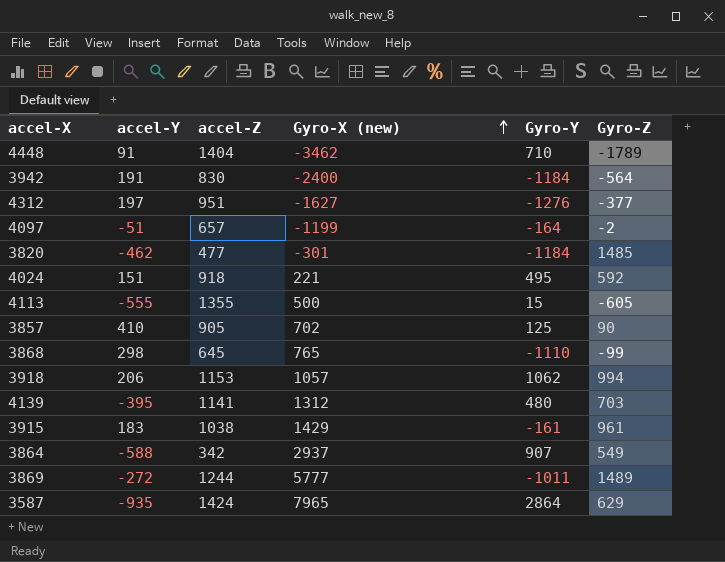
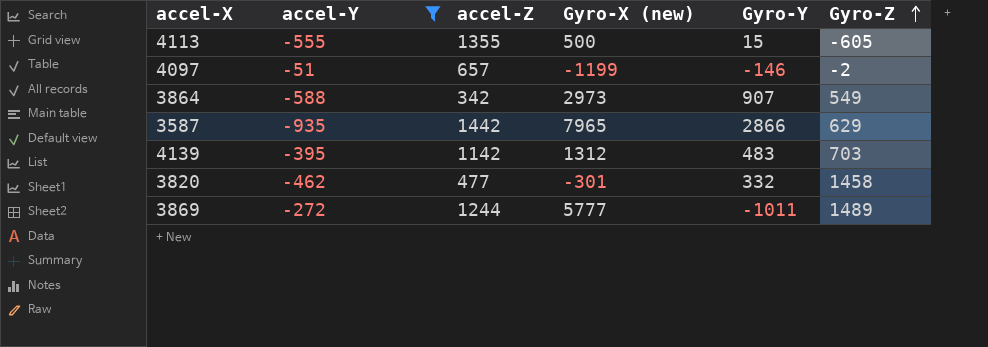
filter: none -> accel-Y <= -51
row order: Gyro-X (new) ascending -> Gyro-Z ascending
4097 | Gyro-Y: -164 -> -146
3864 | Gyro-X (new): 2937 -> 2973
3587 | accel-Z: 1424 -> 1442
3587 | Gyro-Y: 2864 -> 2866
4139 | accel-Z: 1141 -> 1142
4139 | Gyro-Y: 480 -> 483
3820 | Gyro-Y: -1184 -> 332
3820 | Gyro-Z: 1485 -> 1458

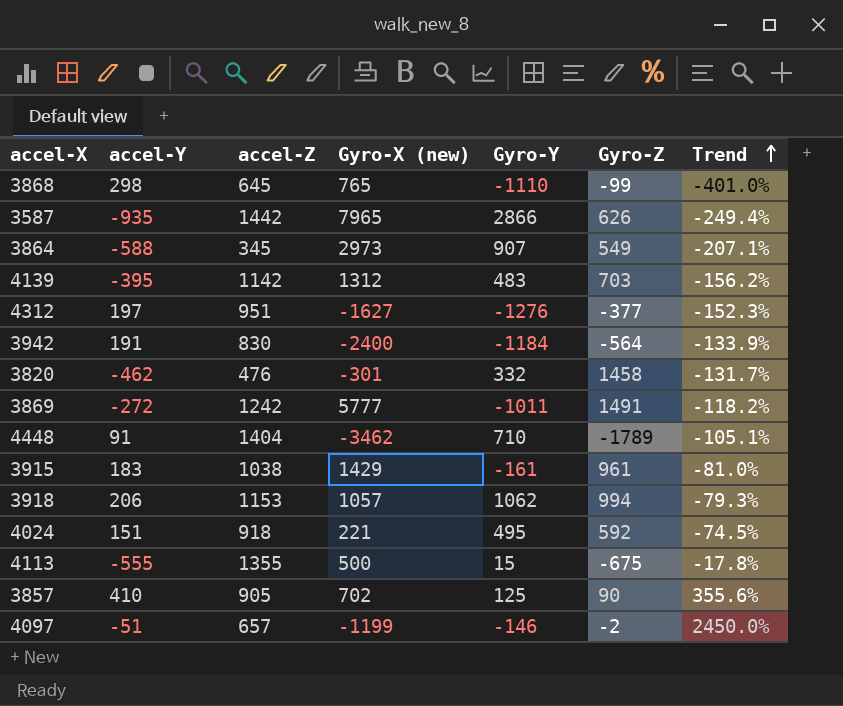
filter: accel-Y <= -51 -> none
row order: Gyro-Z ascending -> Trend ascending
column Trend | formula: none -> ([accel-Y] - [Gyro-Z]) / [Gyro-Z]
3587 | Gyro-Z: 629 -> 626
3864 | accel-Z: 342 -> 345
3820 | accel-Z: 477 -> 476
3869 | accel-Z: 1244 -> 1242
3869 | Gyro-Z: 1489 -> 1491
4113 | Gyro-Z: -605 -> -675

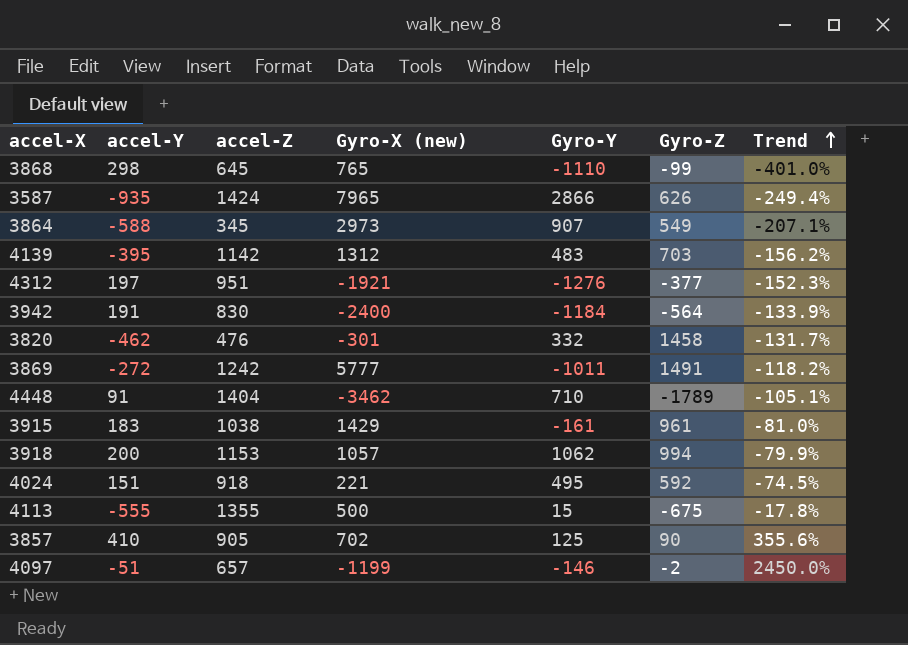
3587 | accel-Z: 1442 -> 1424
4312 | Gyro-X (new): -1627 -> -1921
3918 | accel-Y: 206 -> 200
3918 | Trend: -79.3% -> -79.9%

